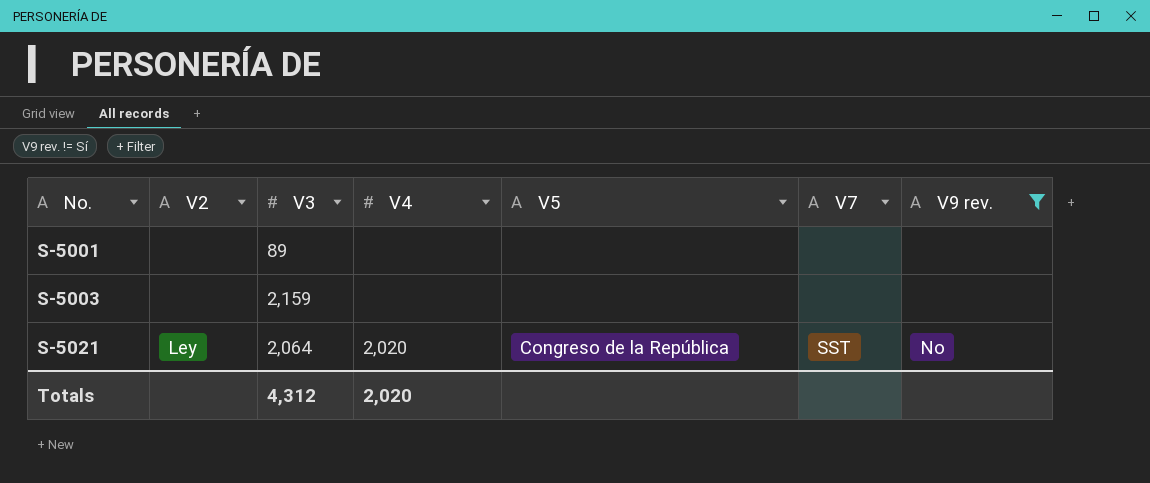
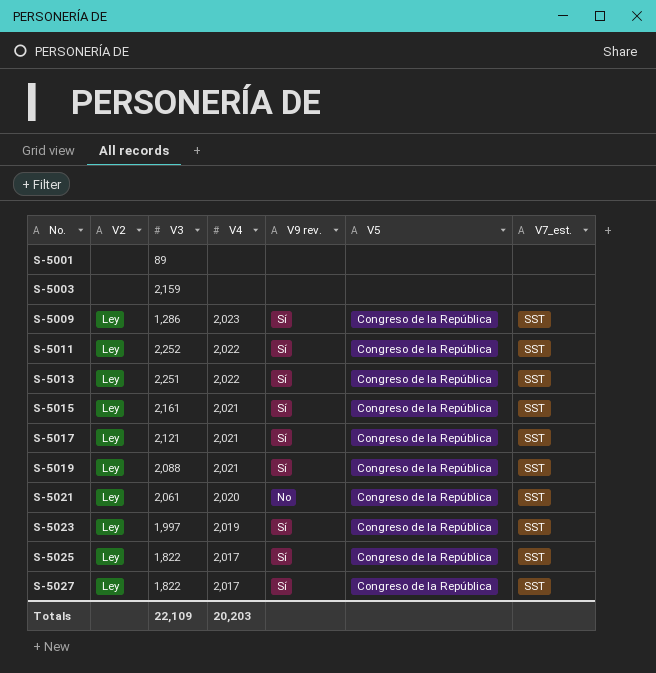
filter: V9 rev. != Sí -> none
column V9 rev. | position: 7 -> 5
column name: V7 -> V7_est.
S-5021 | V3: 2,064 -> 2,061
Totals | V3: 4,312 -> 22,109
Totals | V4: 2,020 -> 20,203

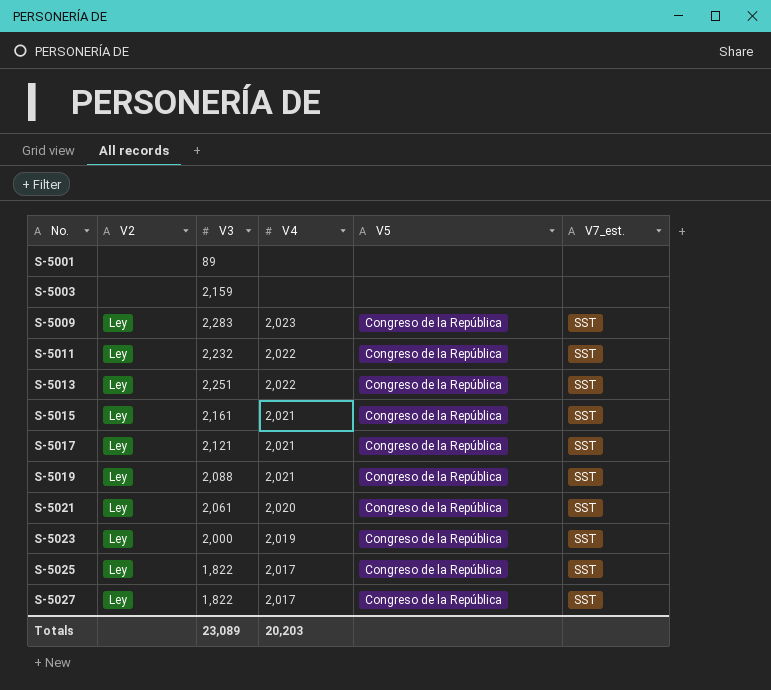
column V9 rev. | position: 5 -> none
S-5009 | V3: 1,286 -> 2,283
S-5011 | V3: 2,252 -> 2,232
S-5023 | V3: 1,997 -> 2,000
Totals | V3: 22,109 -> 23,089

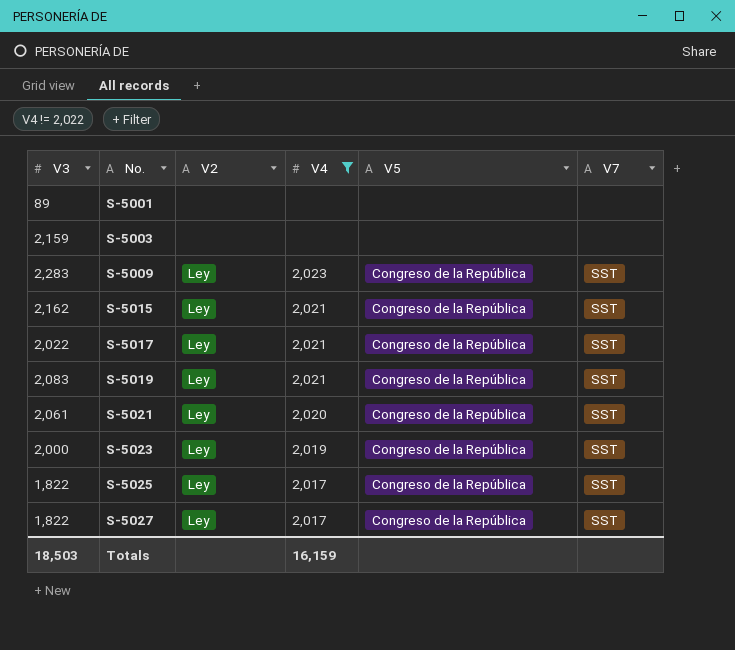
filter: none -> V4 != 2,022
column V3 | position: 3 -> 1
column name: V7_est. -> V7
S-5015 | V3: 2,161 -> 2,162
S-5017 | V3: 2,121 -> 2,022
S-5019 | V3: 2,088 -> 2,083
Totals | V3: 23,089 -> 18,503
Totals | V4: 20,203 -> 16,159

